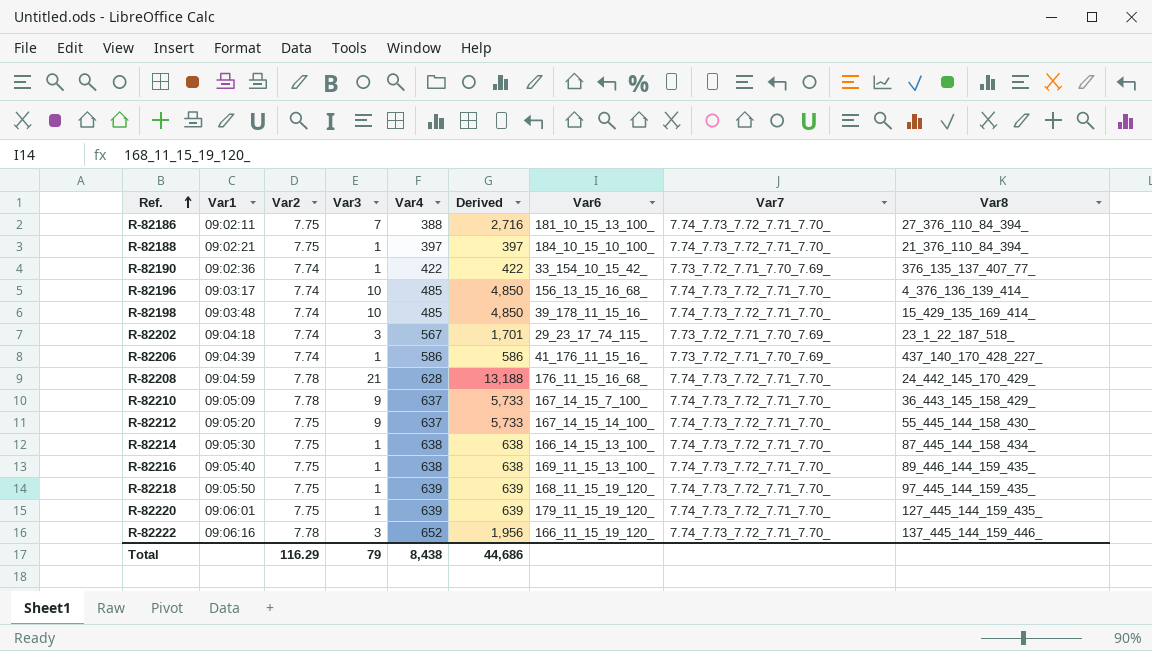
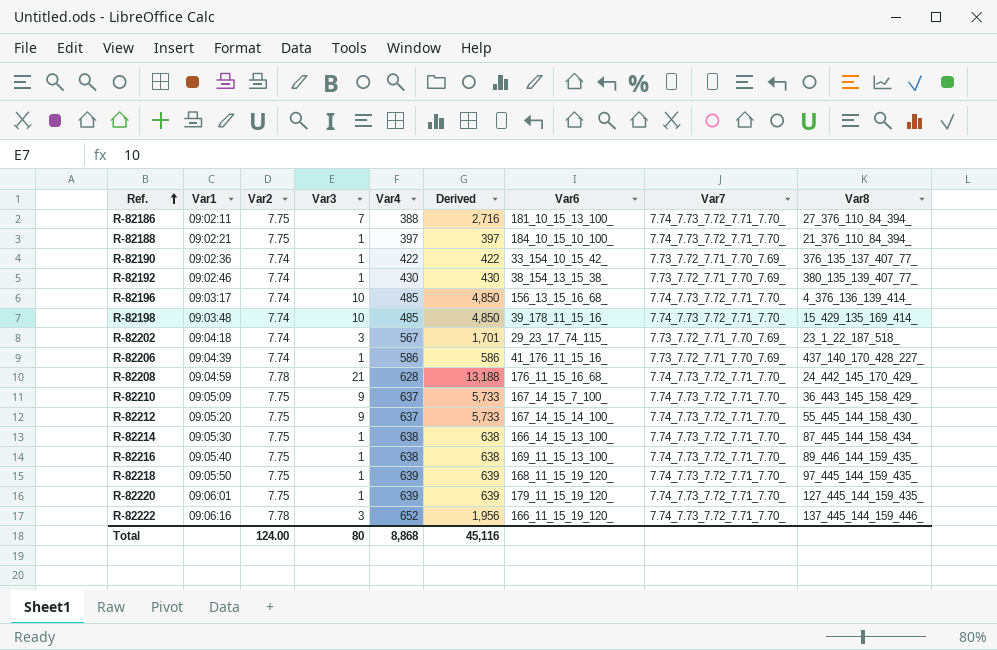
row R-82192: none -> 09:02:46 | 7.74 | 1 | 430 | 430 | 38_154_13_15_38_ | 7.73_7.72_7.71_7.70_7.69_ | 380_135_139_407_77_
R-82210 | Var2: 7.78 -> 7.75
Total | Var2: 116.29 -> 124.00
Total | Var3: 79 -> 80
Total | Var4: 8,438 -> 8,868
Total | Derived: 44,686 -> 45,116

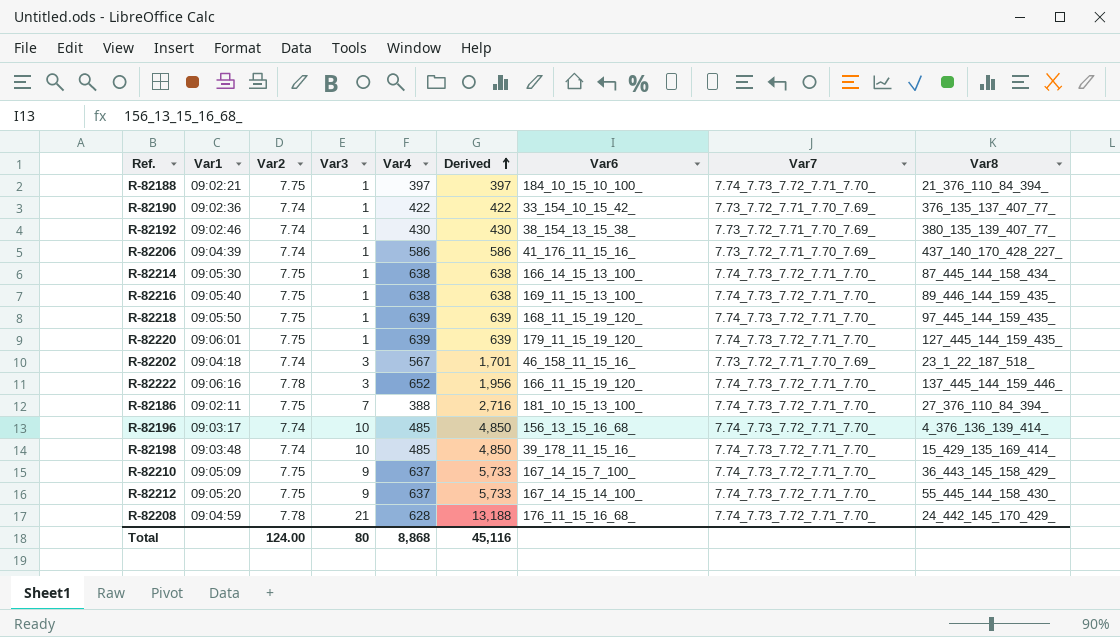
row order: Ref. ascending -> Derived ascending
R-82202 | Var6: 29_23_17_74_115_ -> 46_158_11_15_16_

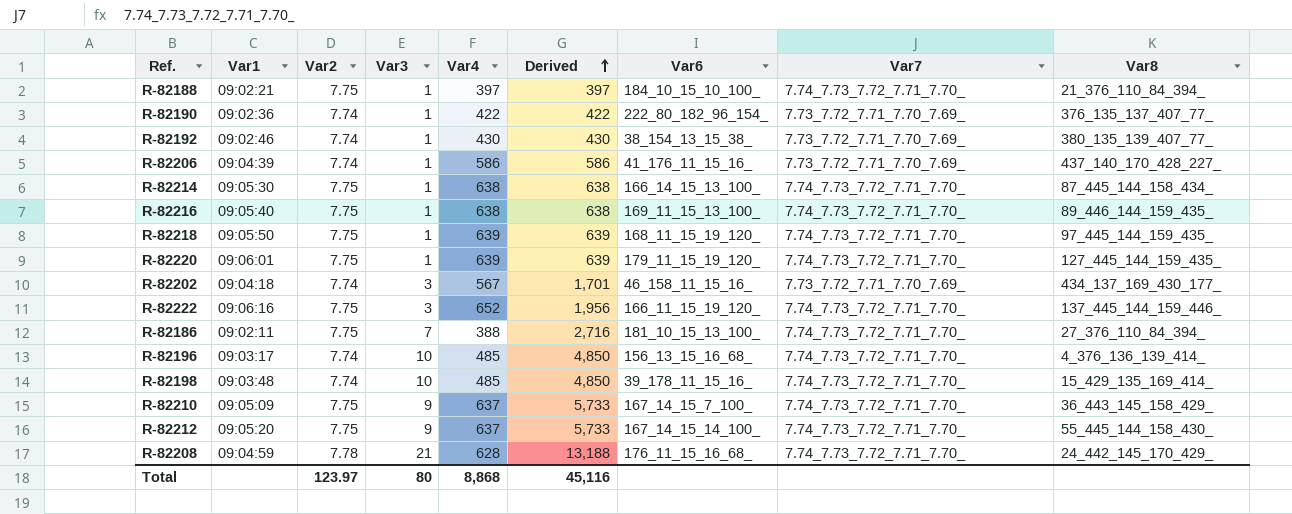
R-82190 | Var6: 33_154_10_15_42_ -> 222_80_182_96_154_
R-82202 | Var8: 23_1_22_187_518_ -> 434_137_169_430_177_
R-82222 | Var2: 7.78 -> 7.75
Total | Var2: 124.00 -> 123.97

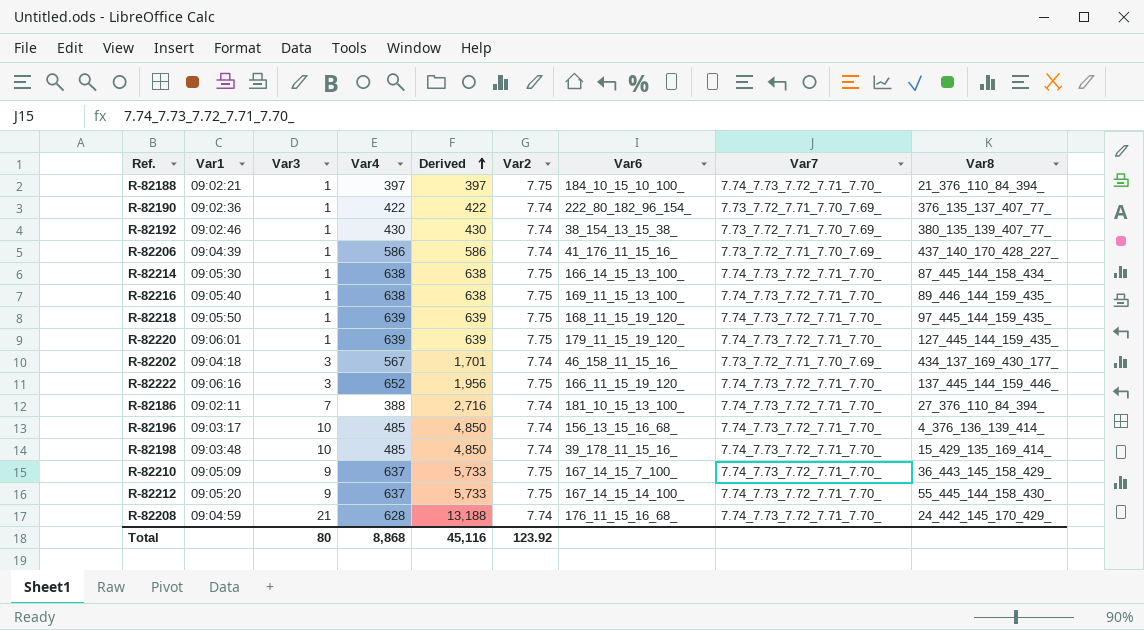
column Var2 | position: 3 -> 6
R-82186 | Var2: 7.75 -> 7.74
R-82208 | Var2: 7.78 -> 7.74
Total | Var2: 123.97 -> 123.92

